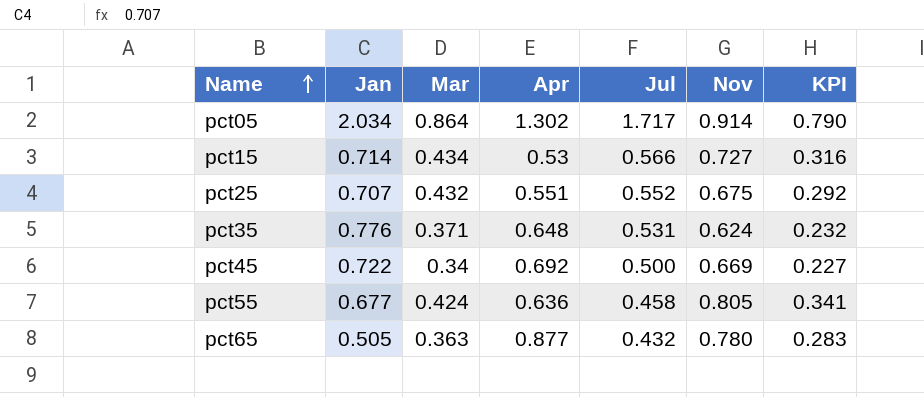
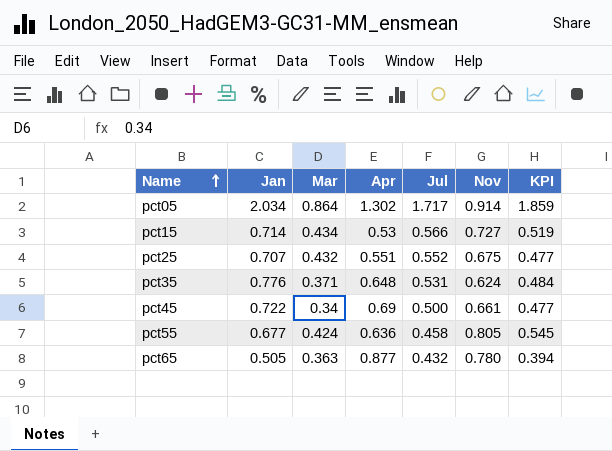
column KPI | formula: [Mar] * [Nov] -> [Jan] * [Nov]
pct45 | Apr: 0.692 -> 0.69
pct45 | Nov: 0.669 -> 0.661

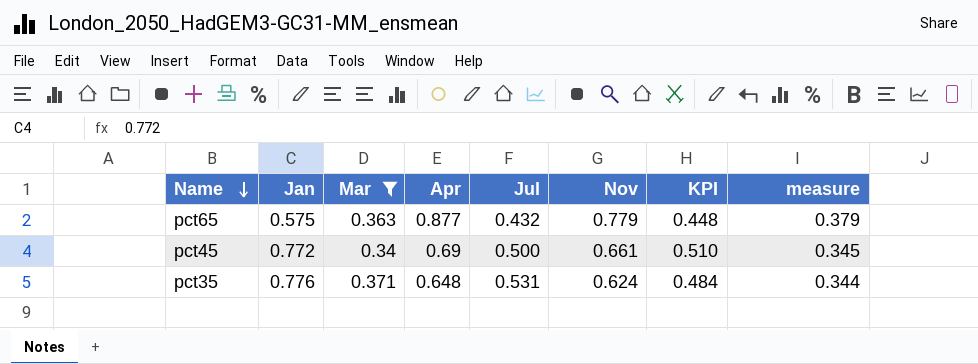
filter: none -> Mar <= 0.371
row order: Name ascending -> Name descending
column measure | formula: none -> [Apr] * [Jul]
pct65 | Jan: 0.505 -> 0.575
pct65 | Nov: 0.780 -> 0.779
pct65 | KPI: 0.394 -> 0.448
pct45 | Jan: 0.722 -> 0.772
pct45 | KPI: 0.477 -> 0.510

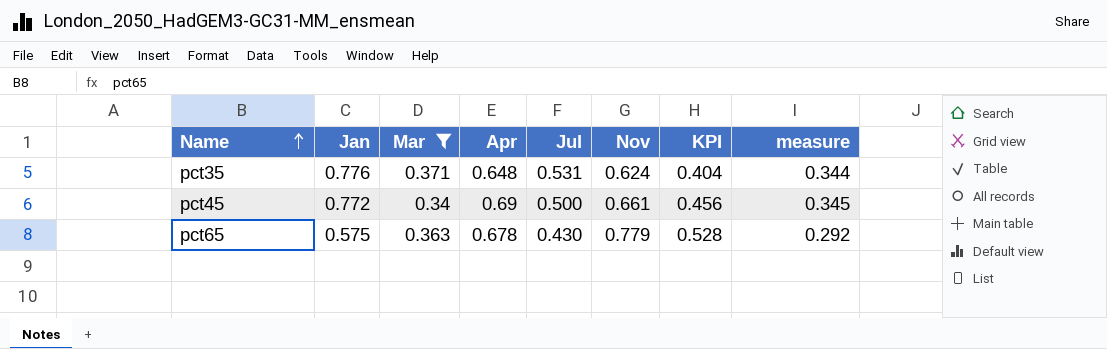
row order: Name descending -> Name ascending
column KPI | formula: [Jan] * [Nov] -> [Apr] * [Nov]
pct65 | Apr: 0.877 -> 0.678
pct65 | Jul: 0.432 -> 0.430
pct65 | measure: 0.379 -> 0.292

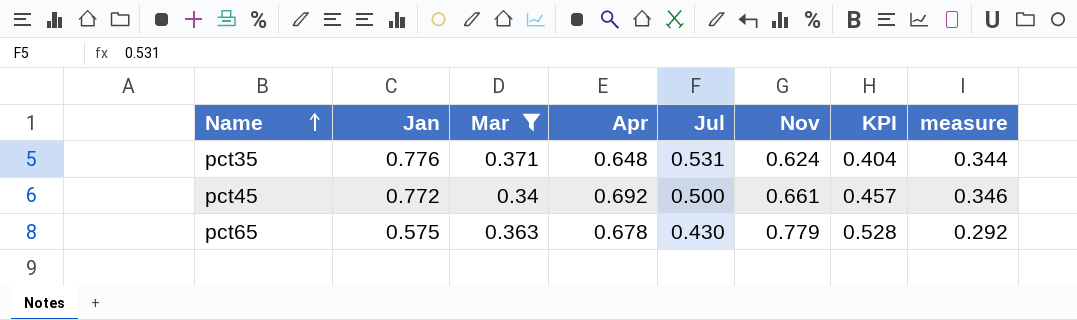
pct45 | Apr: 0.69 -> 0.692
pct45 | KPI: 0.456 -> 0.457
pct45 | measure: 0.345 -> 0.346

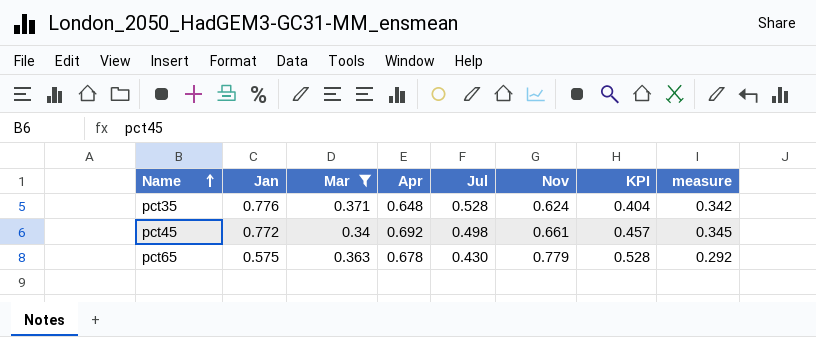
pct35 | Jul: 0.531 -> 0.528
pct35 | measure: 0.344 -> 0.342
pct45 | Jul: 0.500 -> 0.498
pct45 | measure: 0.346 -> 0.345

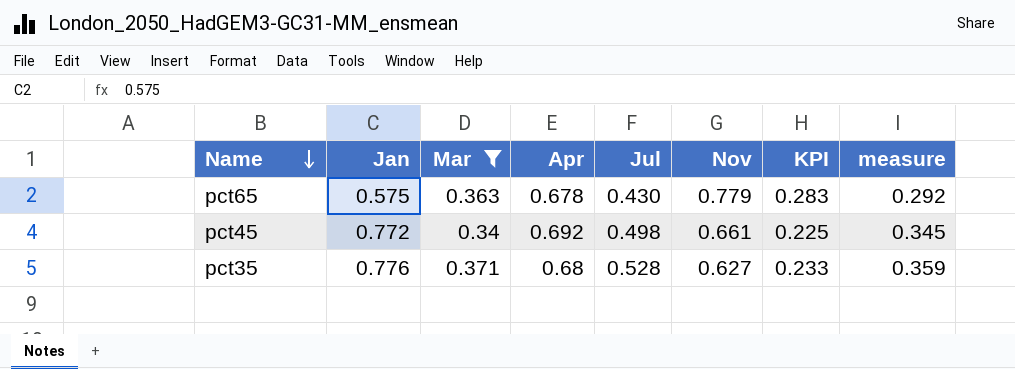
row order: Name ascending -> Name descending
column KPI | formula: [Apr] * [Nov] -> [Mar] * [Nov]
pct35 | Apr: 0.648 -> 0.68
pct35 | Nov: 0.624 -> 0.627
pct35 | measure: 0.342 -> 0.359

